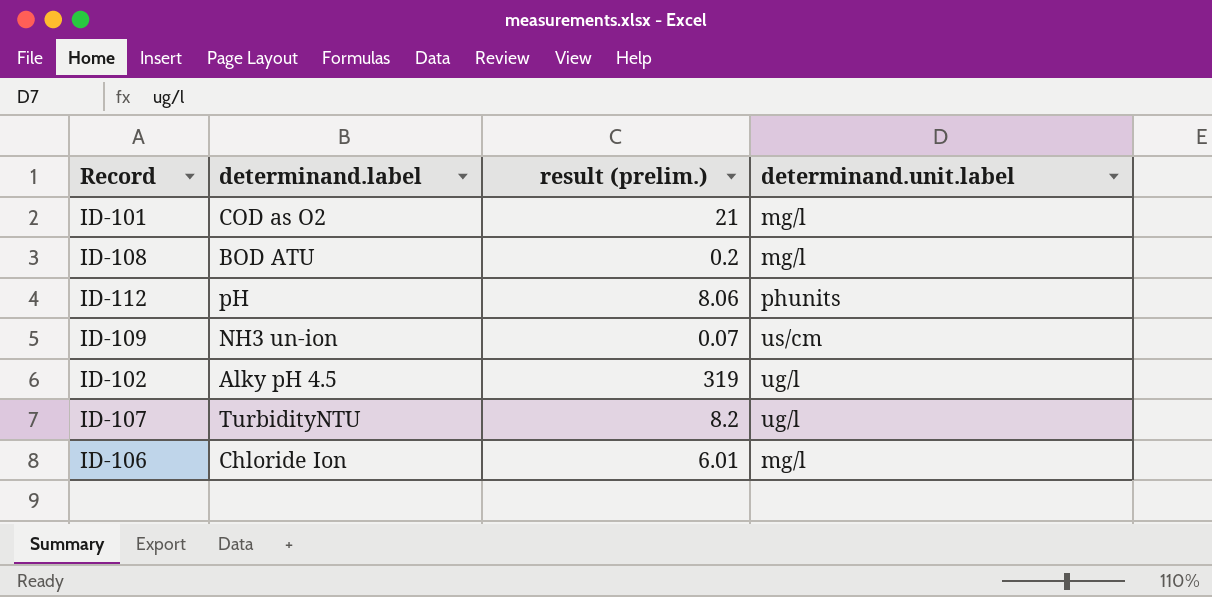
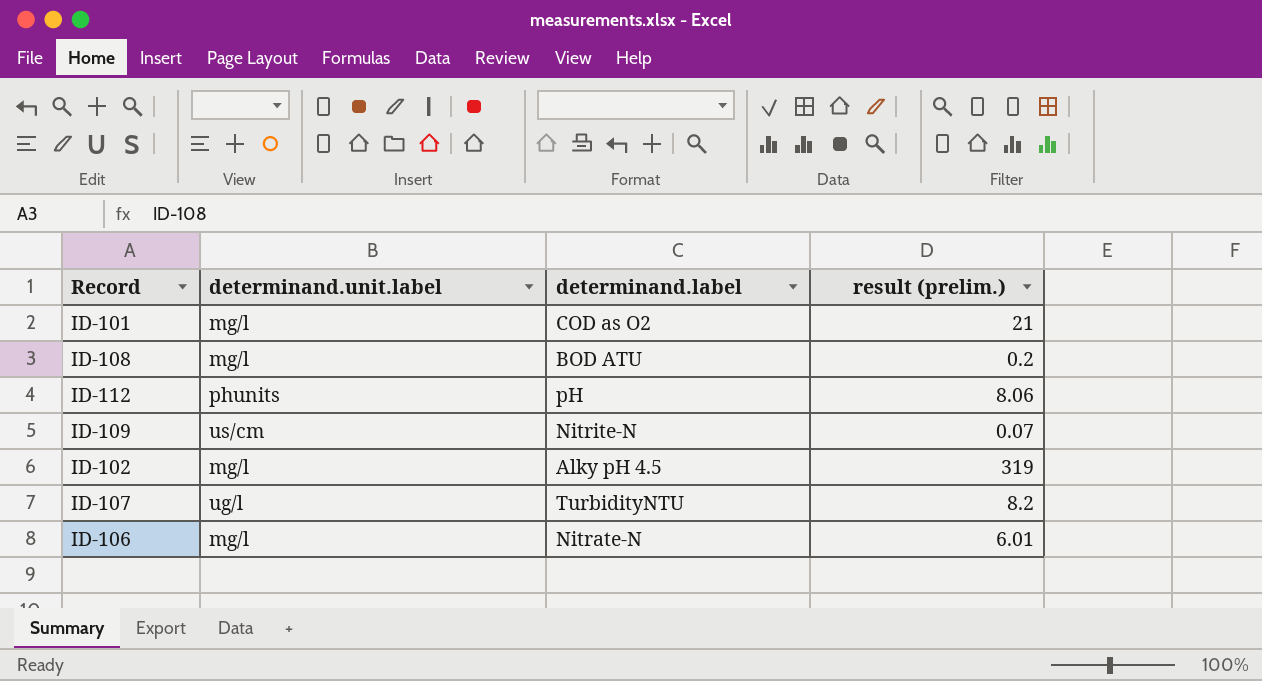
column determinand.unit.label | position: 4 -> 2
ID-109 | determinand.label: NH3 un-ion -> Nitrite-N
ID-102 | determinand.unit.label: ug/l -> mg/l
ID-106 | determinand.label: Chloride Ion -> Nitrate-N

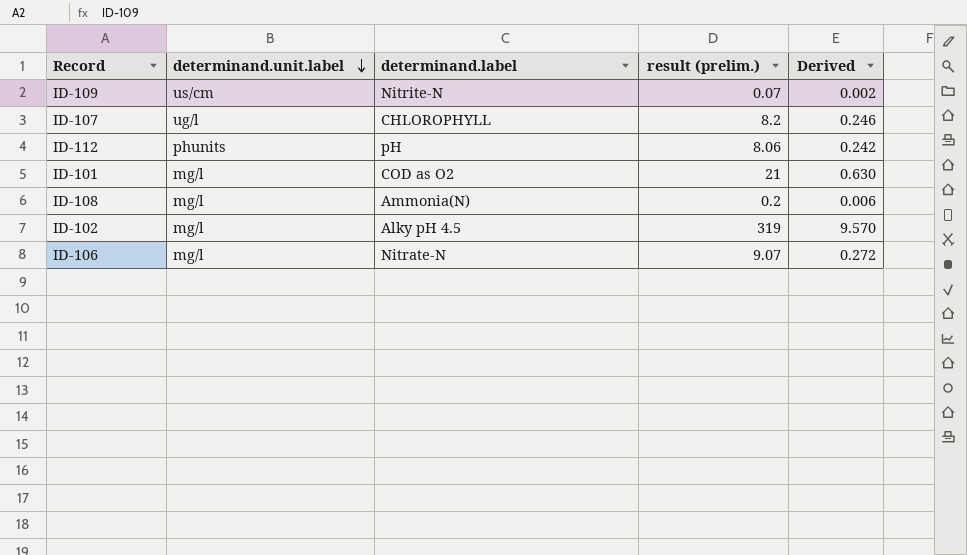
row order: none -> determinand.unit.label descending
column Derived | formula: none -> [result (prelim.)] * 0.03
ID-107 | determinand.label: TurbidityNTU -> CHLOROPHYLL
ID-108 | determinand.label: BOD ATU -> Ammonia(N)
ID-106 | result (prelim.): 6.01 -> 9.07

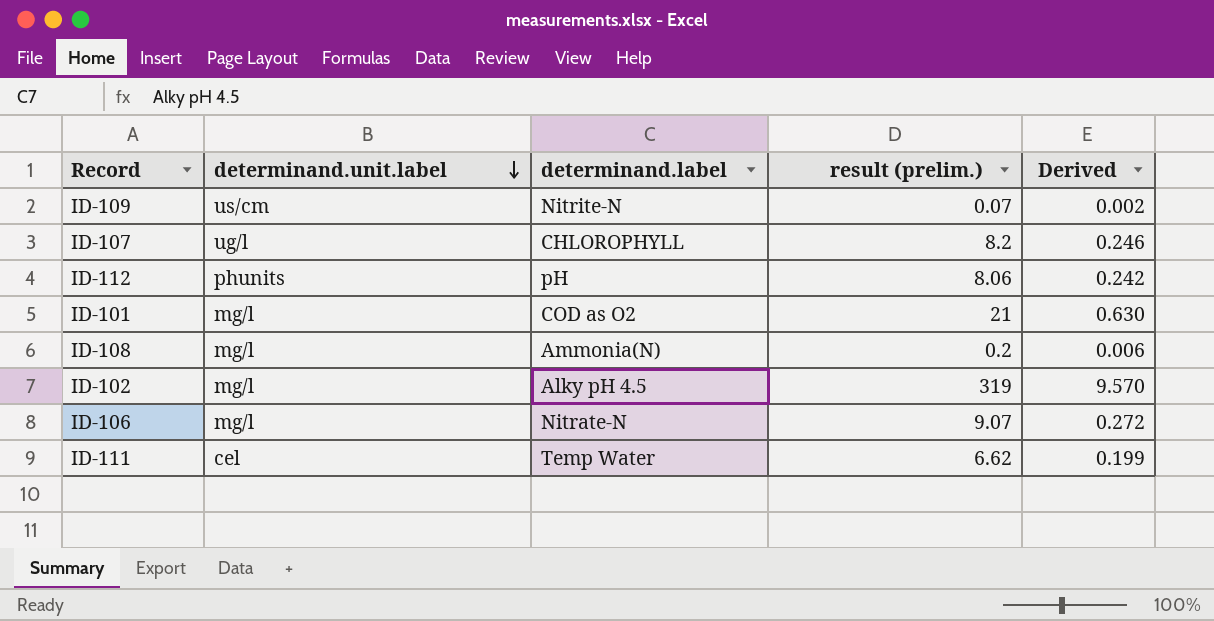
row ID-111: none -> cel | Temp Water | 6.62 | 0.199

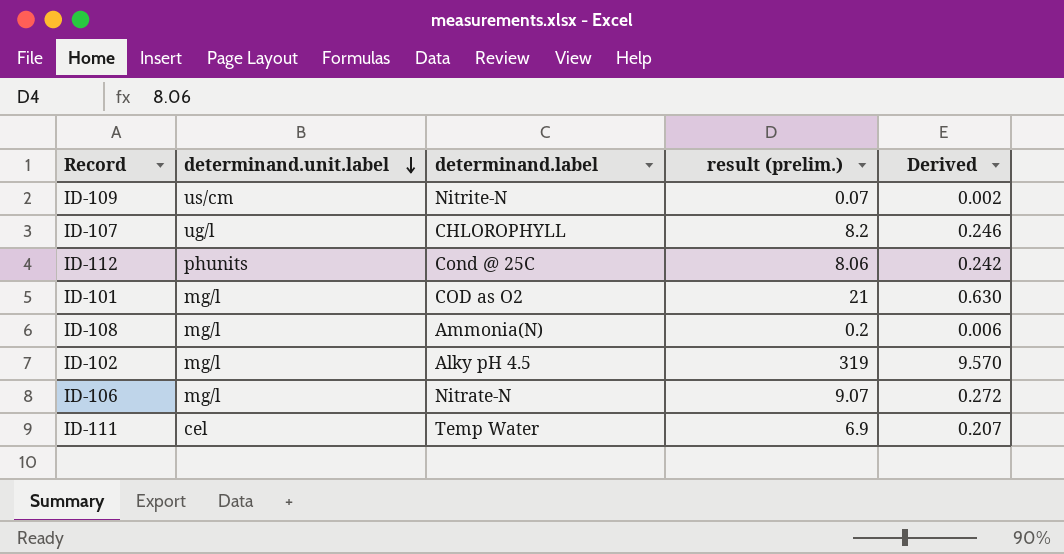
ID-112 | determinand.label: pH -> Cond @ 25C
ID-111 | result (prelim.): 6.62 -> 6.9
ID-111 | Derived: 0.199 -> 0.207

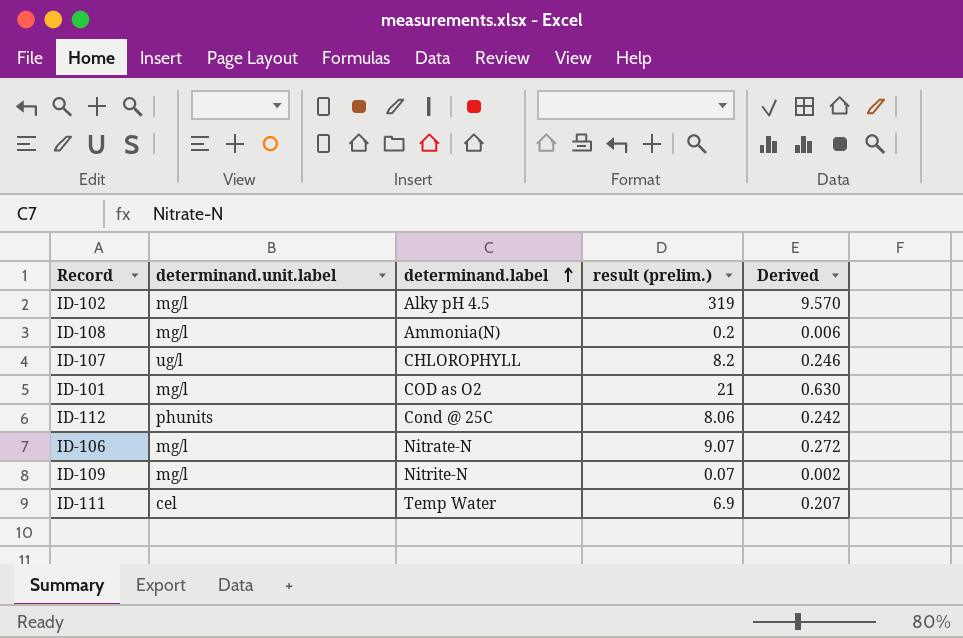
row order: determinand.unit.label descending -> determinand.label ascending
ID-109 | determinand.unit.label: us/cm -> mg/l

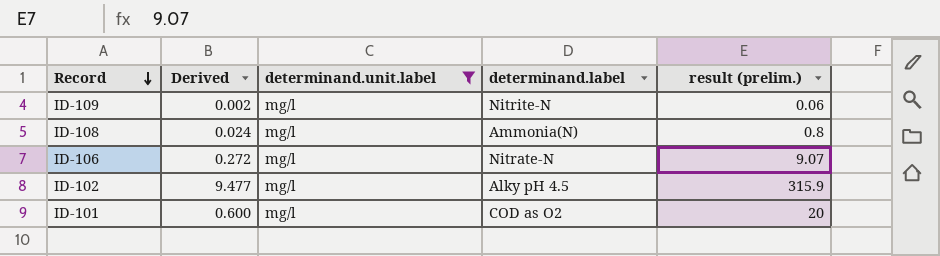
filter: none -> determinand.unit.label = mg/l
row order: determinand.label ascending -> Record descending
column Derived | position: 5 -> 2
ID-109 | result (prelim.): 0.07 -> 0.06
ID-108 | Derived: 0.006 -> 0.024
ID-108 | result (prelim.): 0.2 -> 0.8
ID-102 | Derived: 9.570 -> 9.477
ID-102 | result (prelim.): 319 -> 315.9
ID-101 | Derived: 0.630 -> 0.600
ID-101 | result (prelim.): 21 -> 20

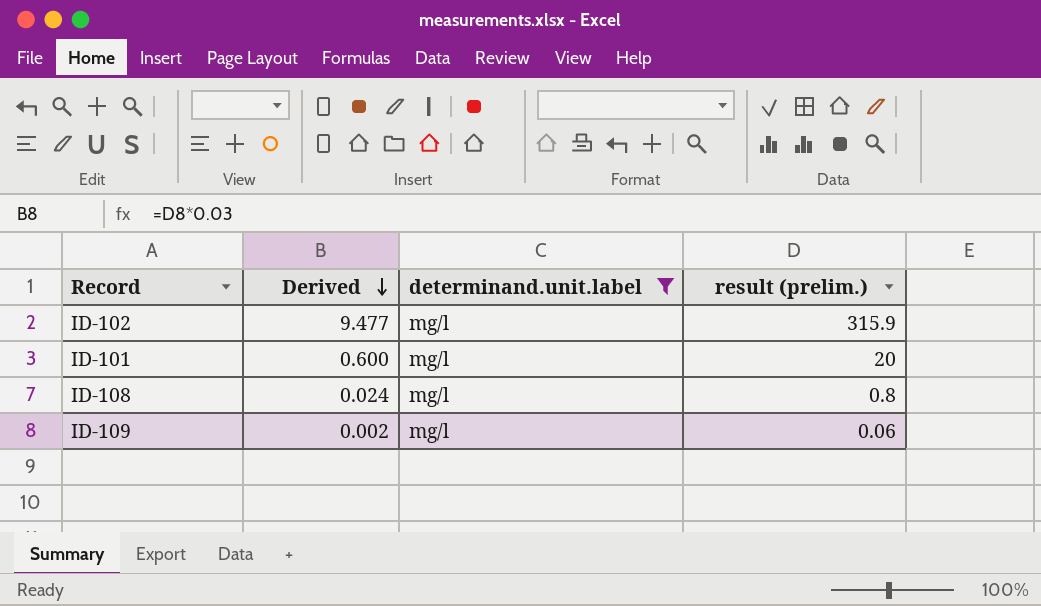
row order: Record descending -> Derived descending
column determinand.label | position: 4 -> none
row ID-106: 0.272 | mg/l | Nitrate-N | 9.07 -> none

